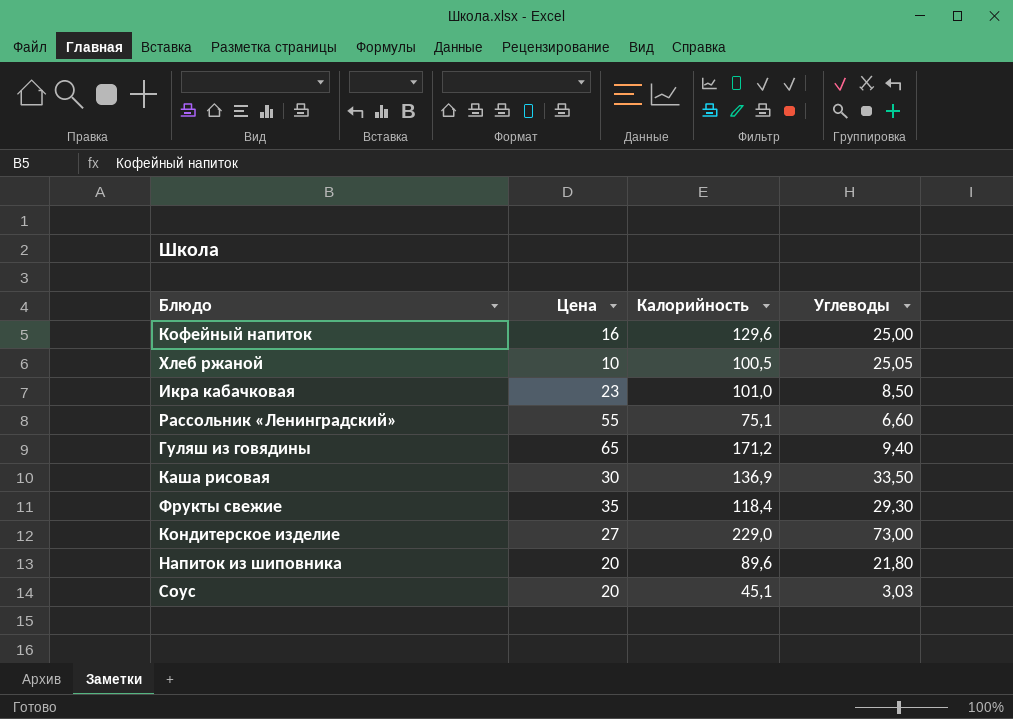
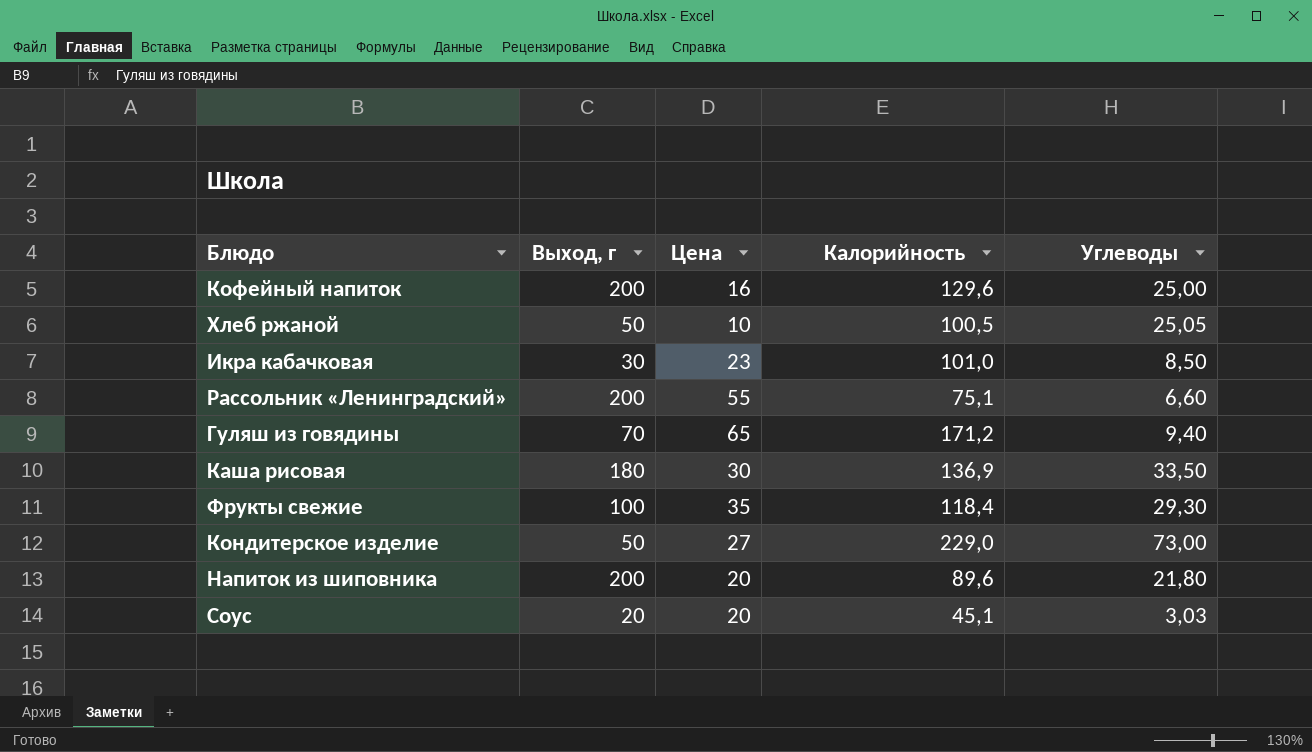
column Выход, г | position: none -> 2

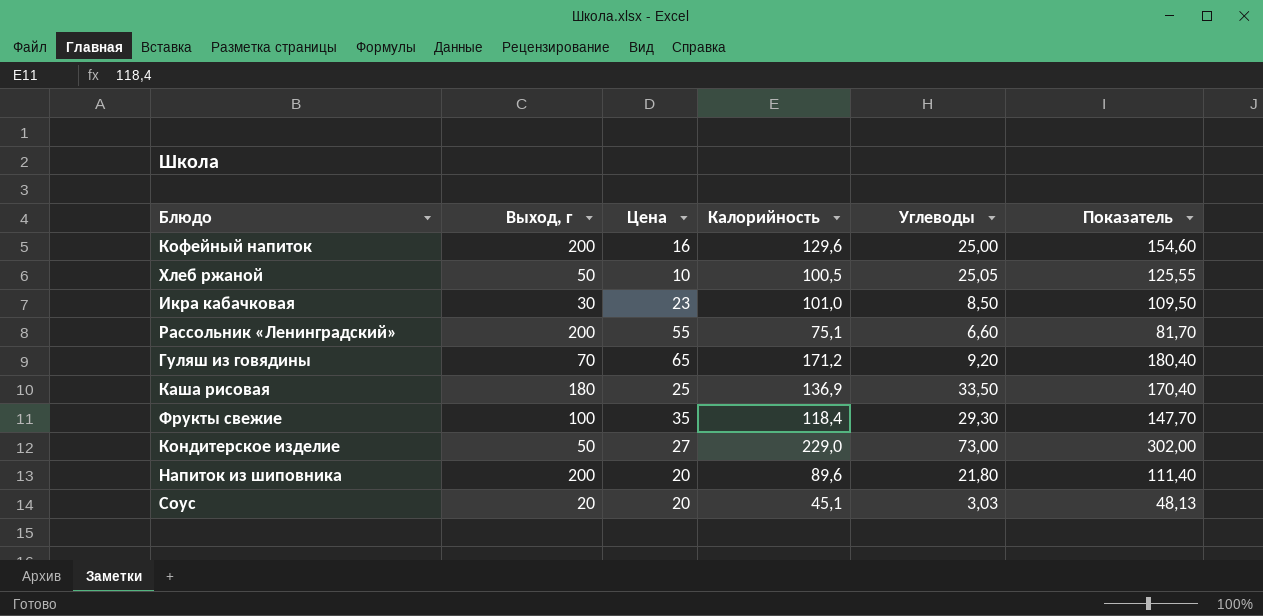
column Показатель | formula: none -> [Калорийность] + [Углеводы]
Гуляш из говядины | Углеводы: 9,40 -> 9,20
Каша рисовая | Цена: 30 -> 25

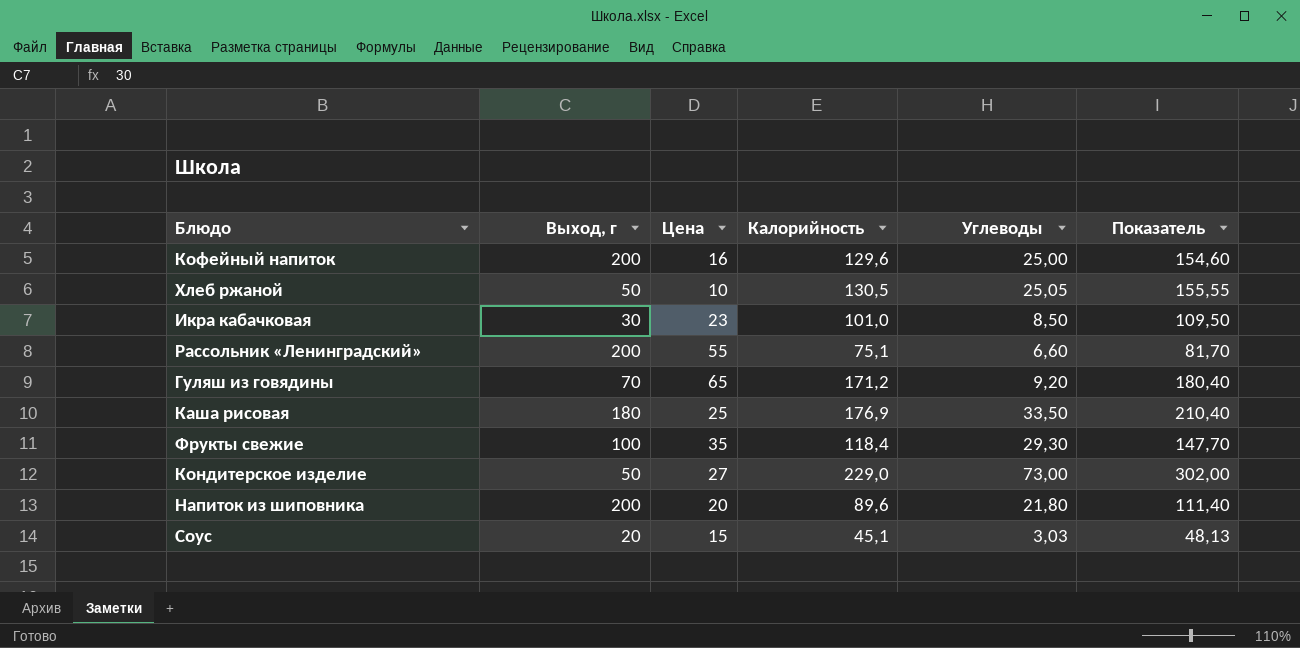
Хлеб ржаной | Калорийность: 100,5 -> 130,5
Хлеб ржаной | Показатель: 125,55 -> 155,55
Каша рисовая | Калорийность: 136,9 -> 176,9
Каша рисовая | Показатель: 170,40 -> 210,40
Соус | Цена: 20 -> 15

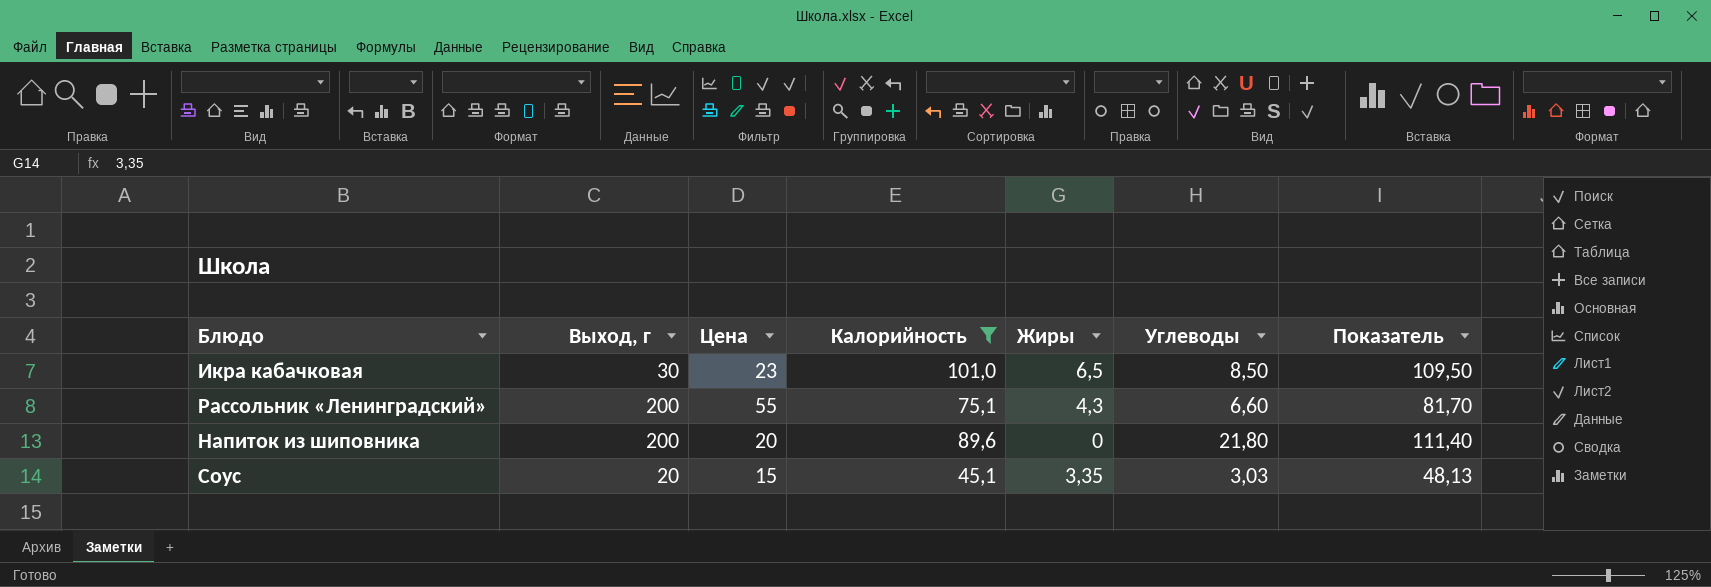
filter: none -> Калорийность <= 101,0
column Жиры | position: none -> 5

